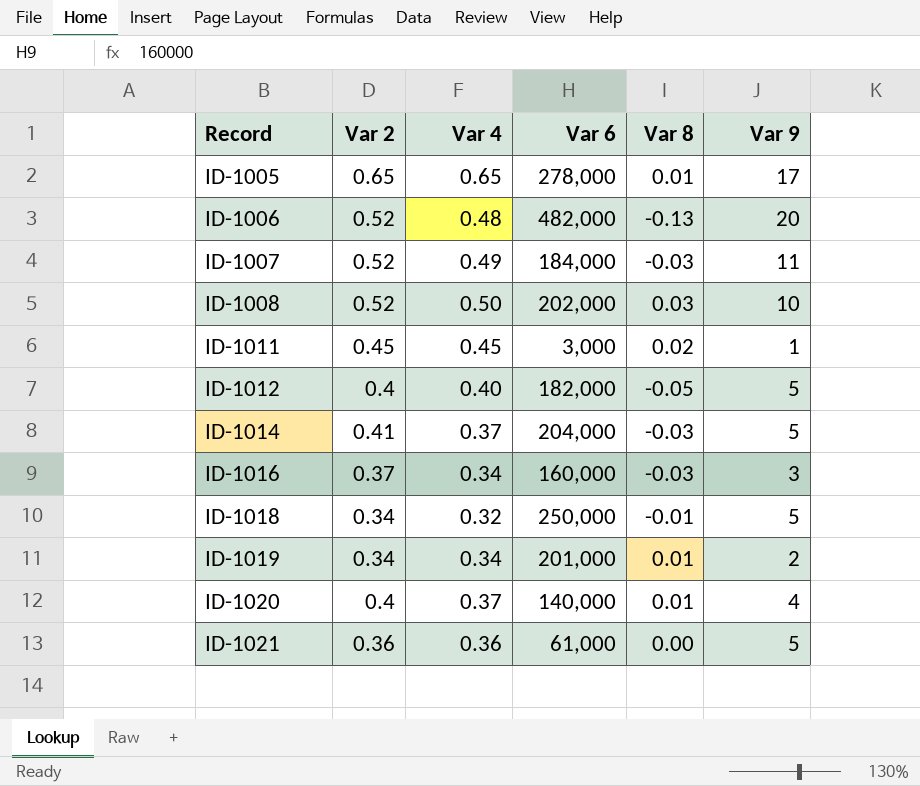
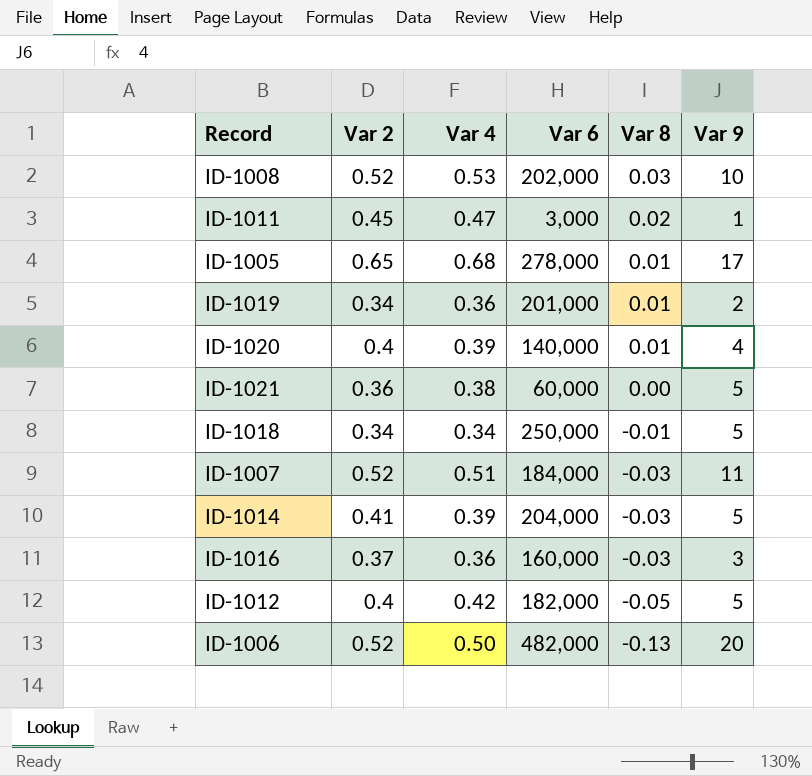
row order: Record ascending -> Var 8 descending
ID-1008 | Var 4: 0.50 -> 0.53
ID-1011 | Var 4: 0.45 -> 0.47
ID-1005 | Var 4: 0.65 -> 0.68
ID-1019 | Var 4: 0.34 -> 0.36
ID-1020 | Var 4: 0.37 -> 0.39
ID-1021 | Var 4: 0.36 -> 0.38
ID-1021 | Var 6: 61,000 -> 60,000
ID-1018 | Var 4: 0.32 -> 0.34
ID-1007 | Var 4: 0.49 -> 0.51
ID-1014 | Var 4: 0.37 -> 0.39
ID-1016 | Var 4: 0.34 -> 0.36
ID-1012 | Var 4: 0.40 -> 0.42
ID-1006 | Var 4: 0.48 -> 0.50

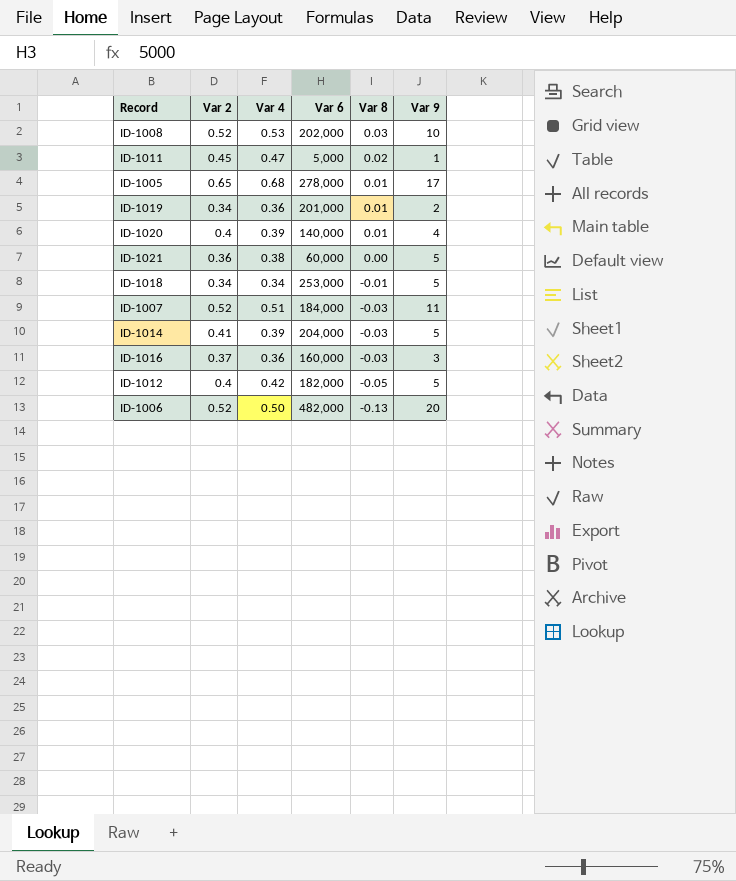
ID-1011 | Var 6: 3,000 -> 5,000
ID-1018 | Var 6: 250,000 -> 253,000

